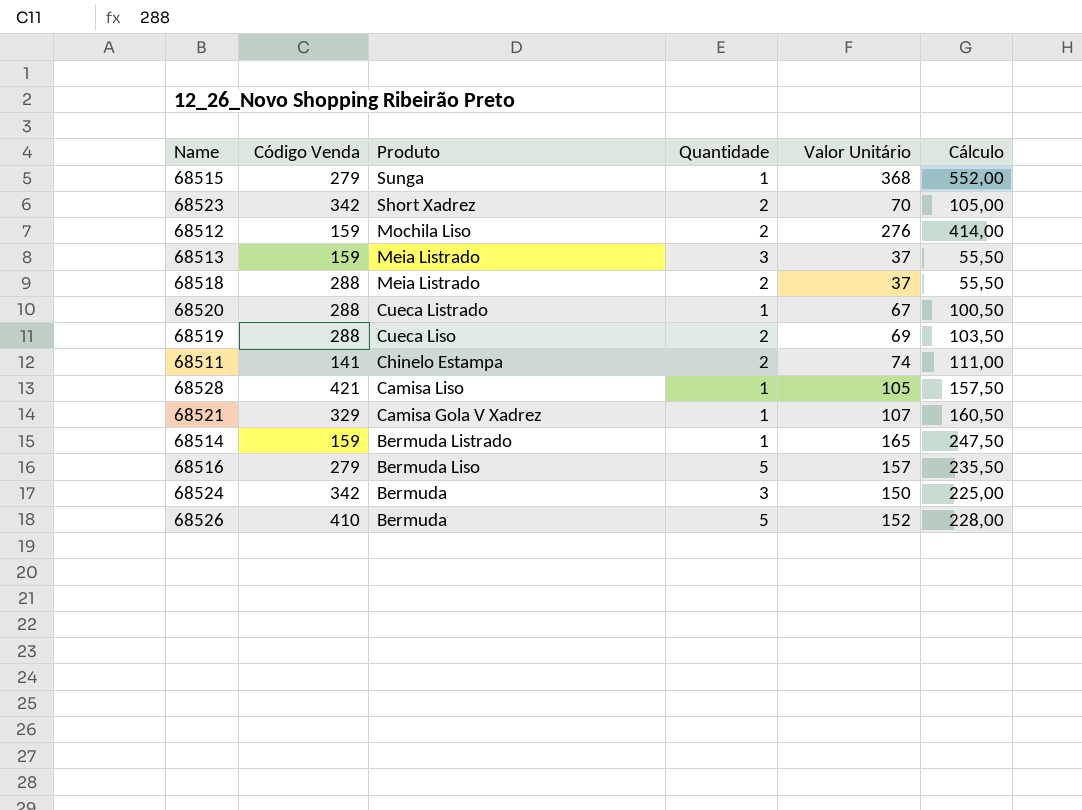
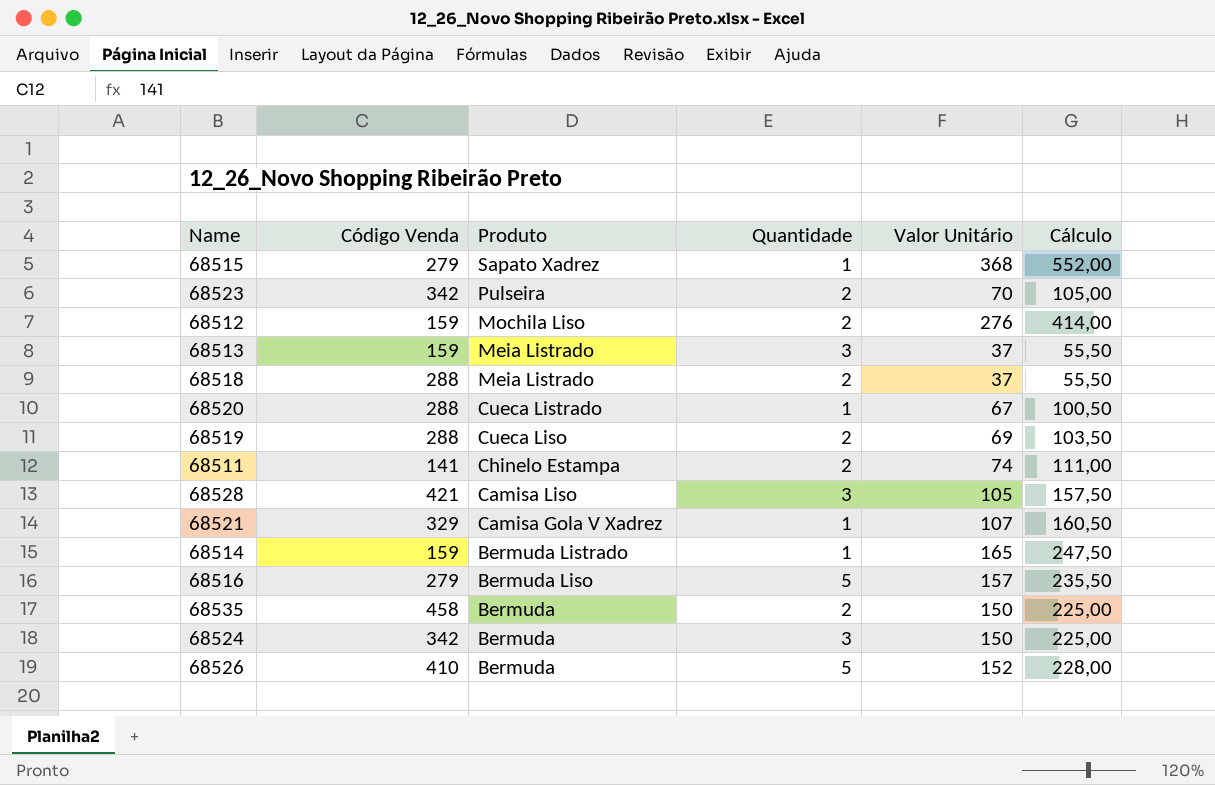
68515 | Produto: Sunga -> Sapato Xadrez
68523 | Produto: Short Xadrez -> Pulseira
68528 | Quantidade: 1 -> 3
row 68535: none -> 458 | Bermuda | 2 | 150 | 225,00

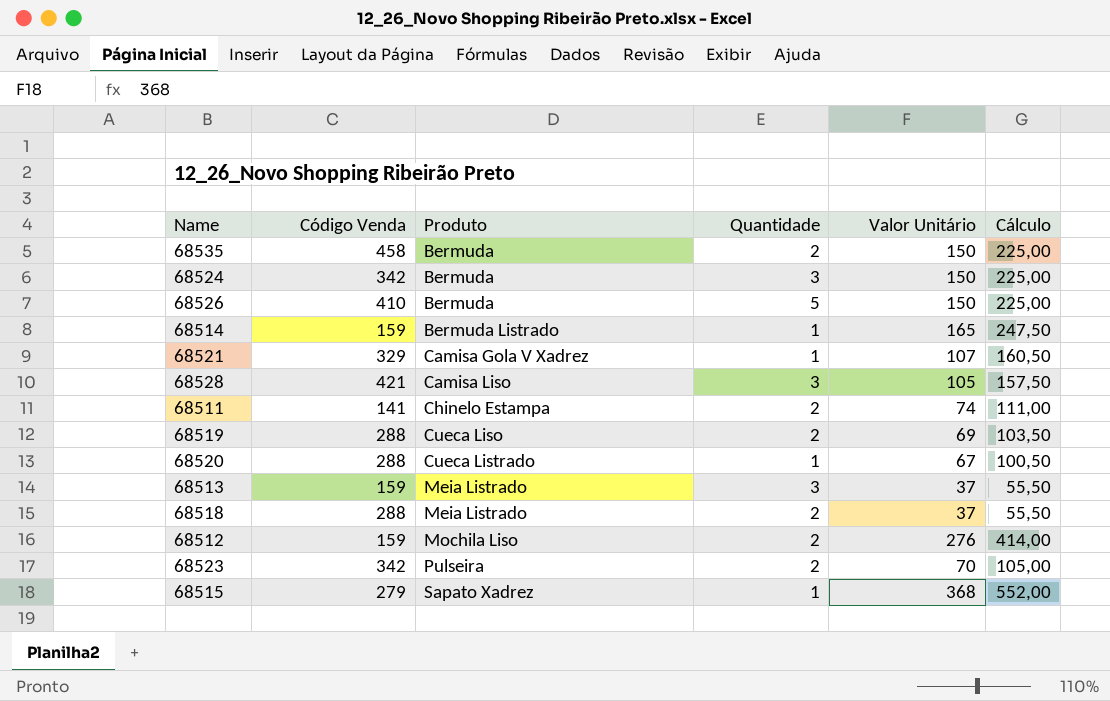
row order: Produto descending -> Produto ascending
row 68516: 279 | Bermuda Liso | 5 | 157 | 235,50 -> none
68526 | Valor Unitário: 152 -> 150
68526 | Cálculo: 228,00 -> 225,00

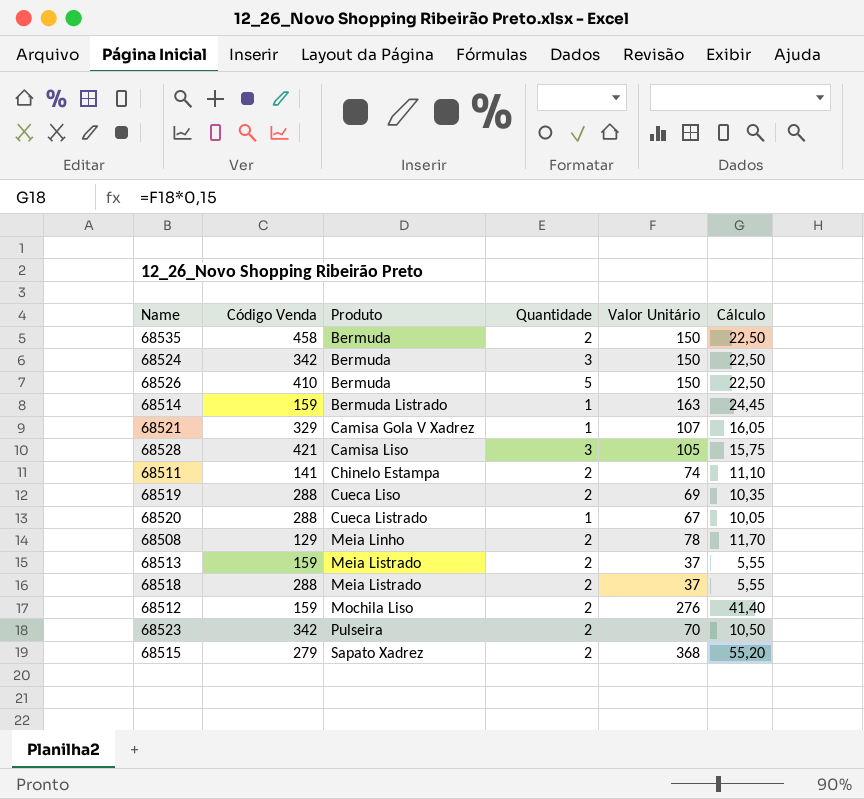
column Cálculo | formula: [Valor Unitário] * 1,5 -> [Valor Unitário] * 0,15
68514 | Valor Unitário: 165 -> 163
row 68508: none -> 129 | Meia Linho | 2 | 78 | 11,70
68513 | Quantidade: 3 -> 2
68515 | Quantidade: 1 -> 2

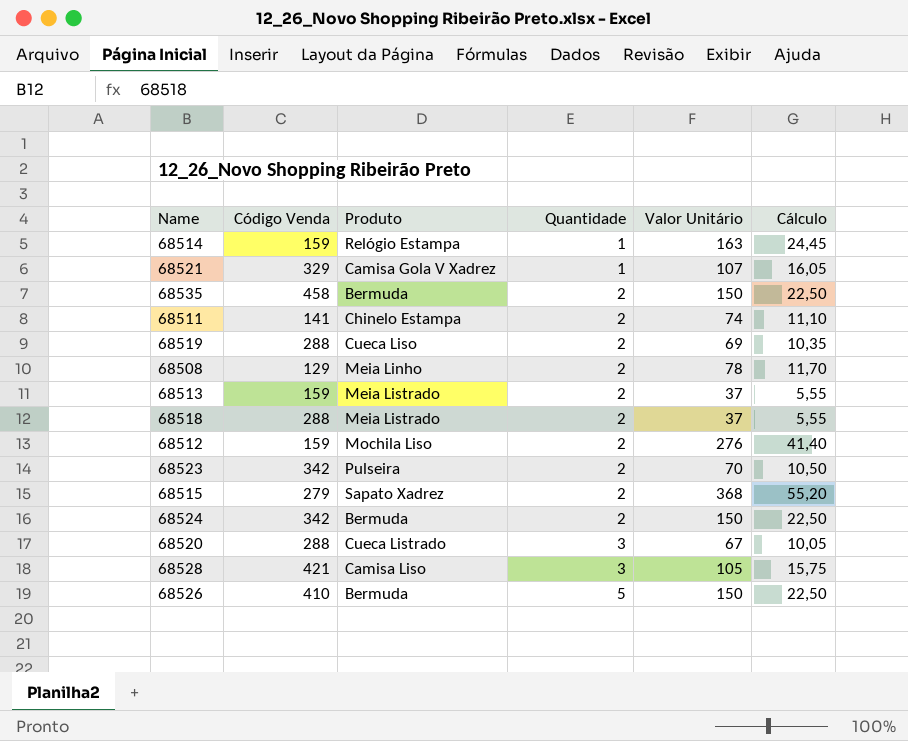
row order: Produto ascending -> Quantidade ascending
68514 | Produto: Bermuda Listrado -> Relógio Estampa
68524 | Quantidade: 3 -> 2
68520 | Quantidade: 1 -> 3

